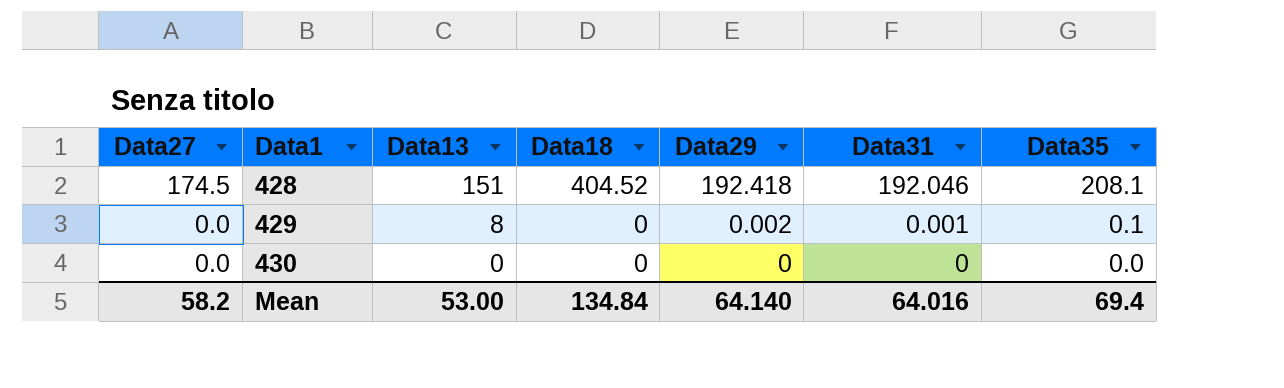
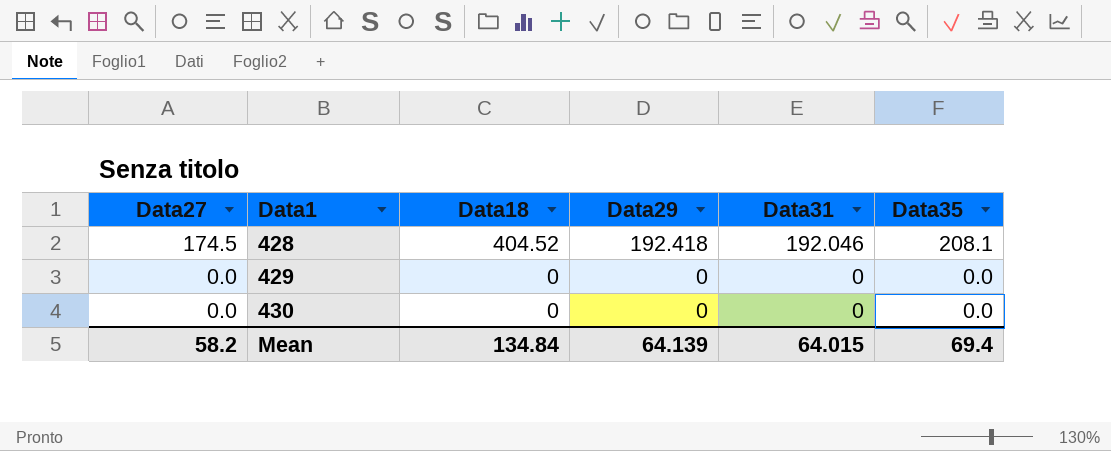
column Data13 | position: 3 -> none
429 | Data29: 0.002 -> 0
429 | Data31: 0.001 -> 0
429 | Data35: 0.1 -> 0.0
Mean | Data29: 64.140 -> 64.139
Mean | Data31: 64.016 -> 64.015

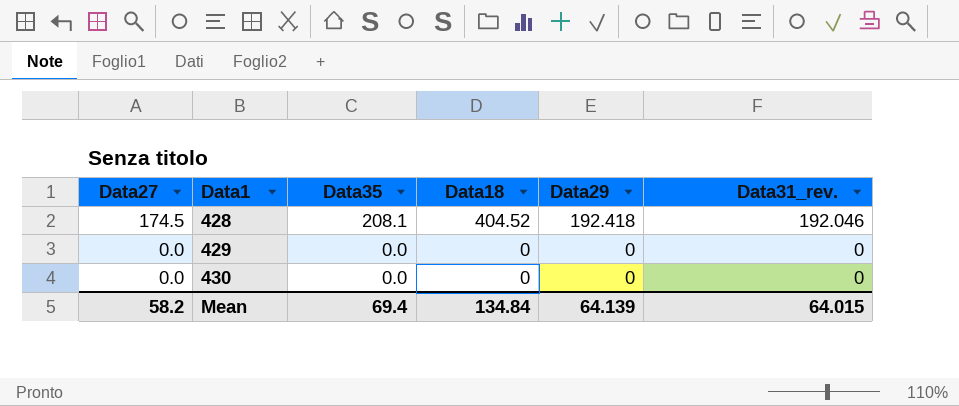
column Data35 | position: 6 -> 3
column name: Data31 -> Data31_rev.

